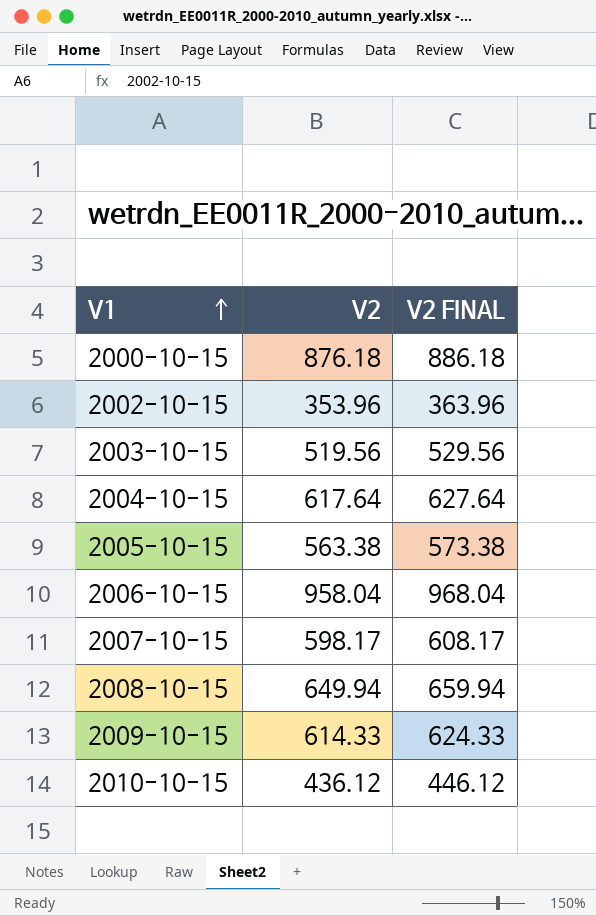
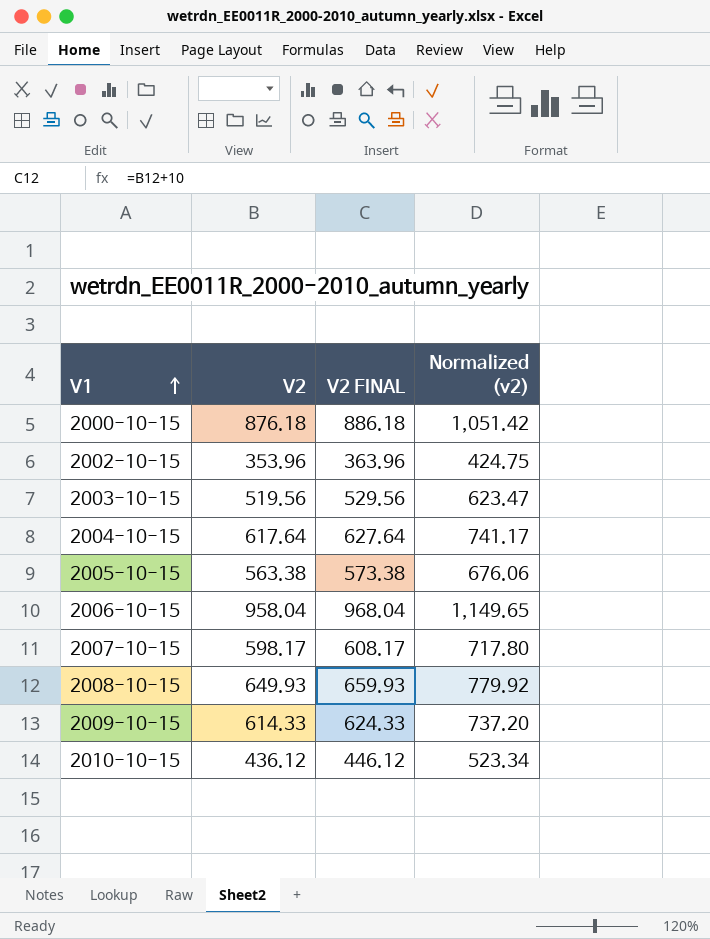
column Normalized (v2) | formula: none -> [V2] * 1.2
2008-10-15 | V2: 649.94 -> 649.93
2008-10-15 | V2 FINAL: 659.94 -> 659.93

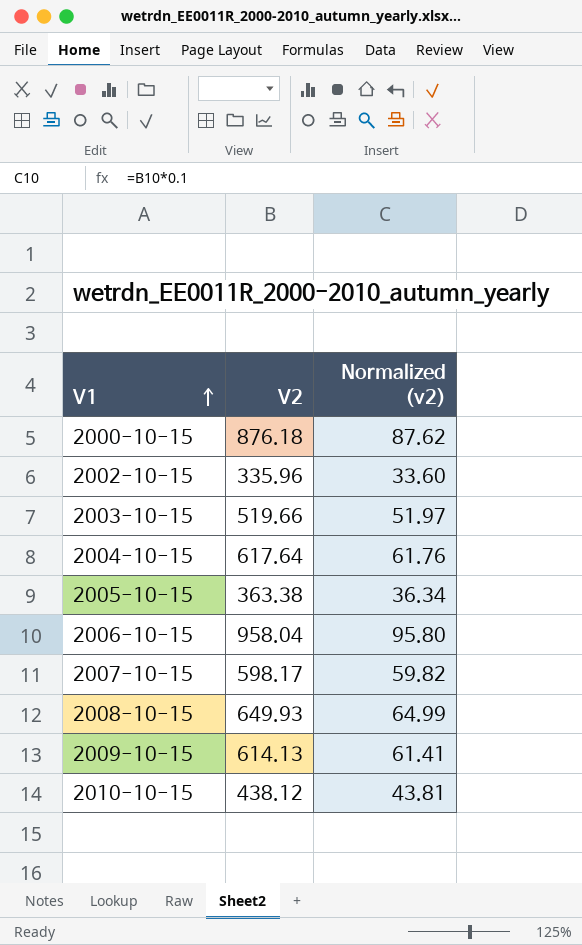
column V2 FINAL | formula: [V2] + 10 -> none
column Normalized (v2) | formula: [V2] * 1.2 -> [V2] * 0.1
2002-10-15 | V2: 353.96 -> 335.96
2003-10-15 | V2: 519.56 -> 519.66
2005-10-15 | V2: 563.38 -> 363.38
2009-10-15 | V2: 614.33 -> 614.13
2010-10-15 | V2: 436.12 -> 438.12

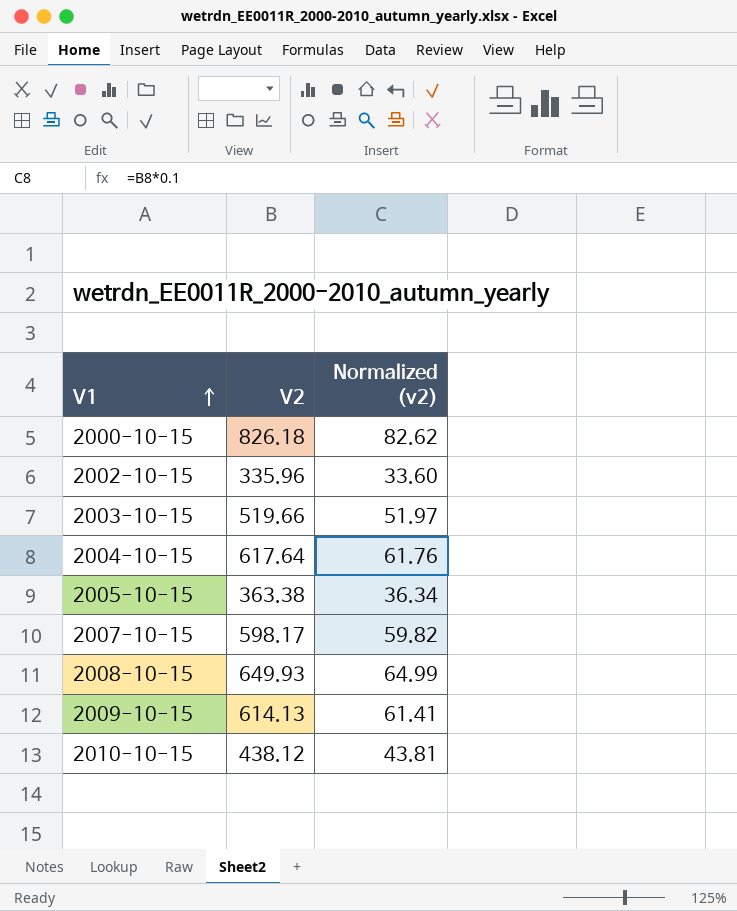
row 2006-10-15: 958.04 | 95.80 -> none
2000-10-15 | V2: 876.18 -> 826.18
2000-10-15 | Normalized (v2): 87.62 -> 82.62

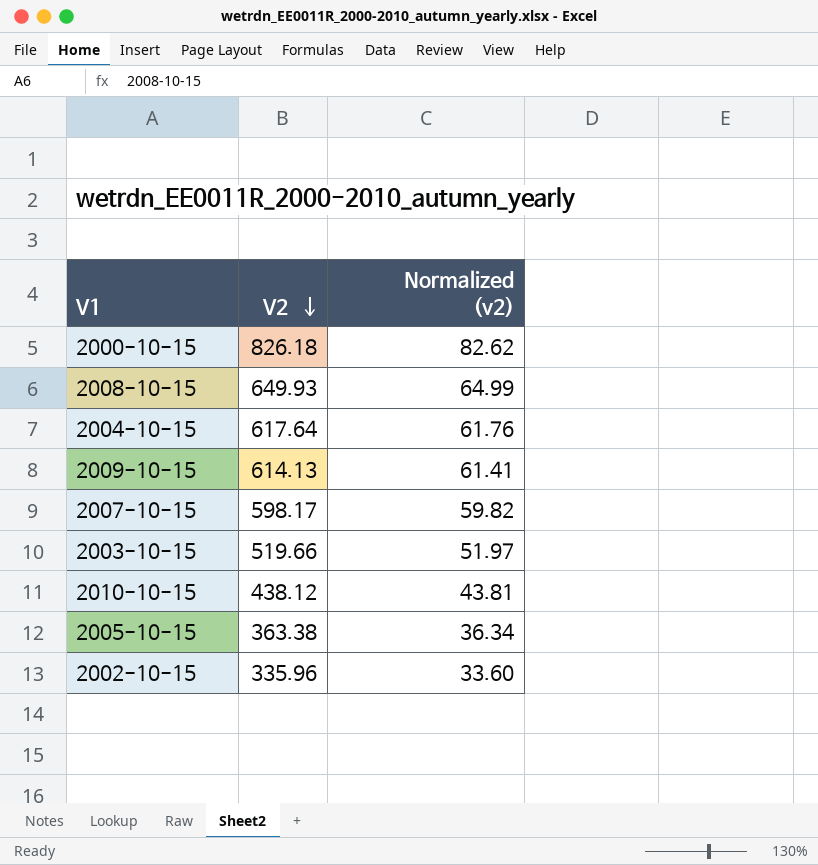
row order: V1 ascending -> V2 descending

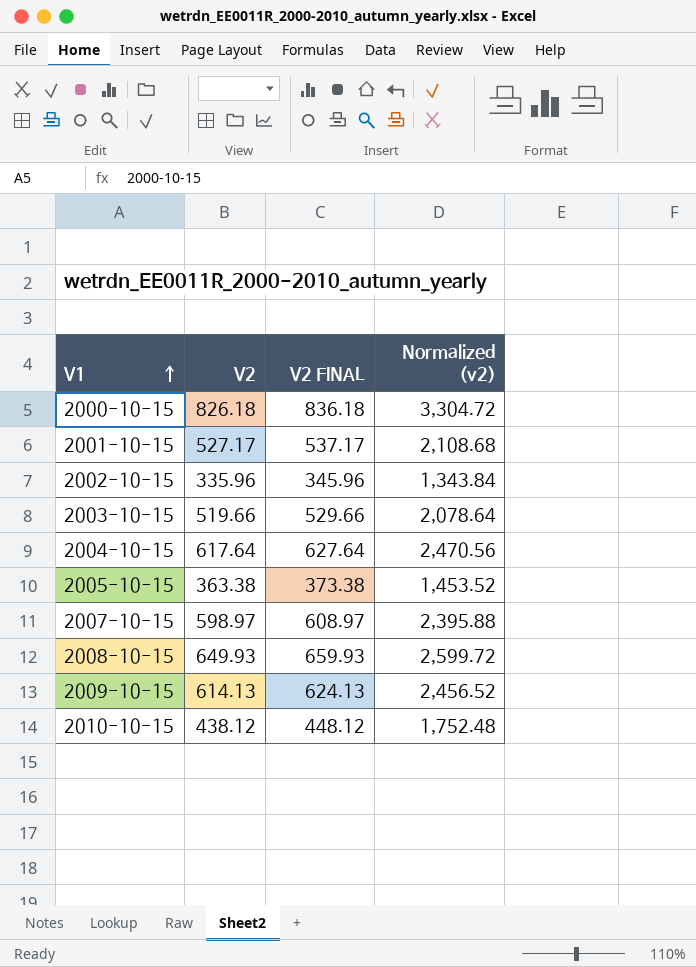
row order: V2 descending -> V1 ascending
column V2 FINAL | formula: none -> [V2] + 10
column Normalized (v2) | formula: [V2] * 0.1 -> [V2] * 4
row 2001-10-15: none -> 527.17 | 537.17 | 2,108.68
2007-10-15 | V2: 598.17 -> 598.97

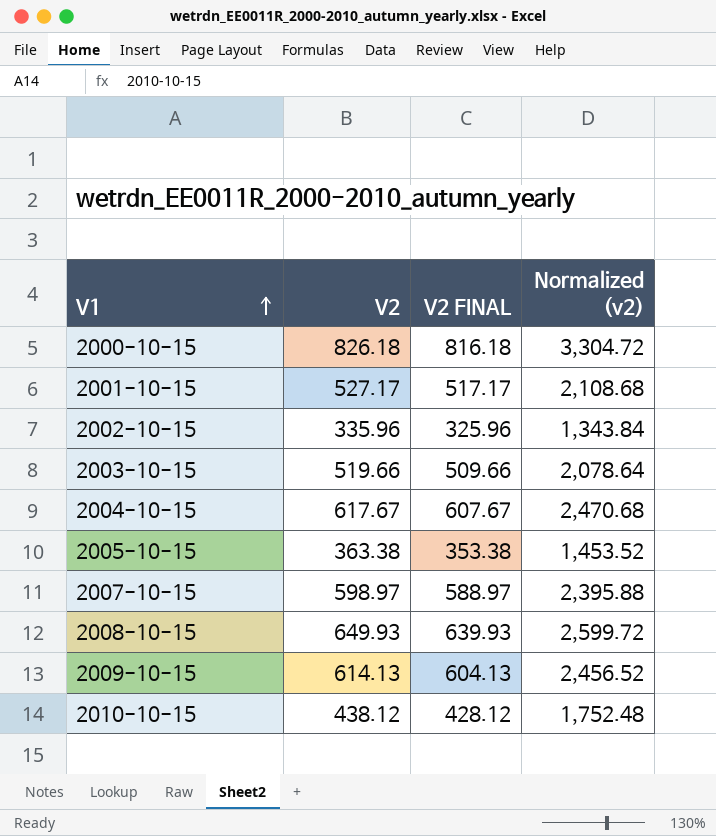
column V2 FINAL | formula: [V2] + 10 -> [V2] - 10
2004-10-15 | V2: 617.64 -> 617.67
2004-10-15 | Normalized (v2): 2,470.56 -> 2,470.68

